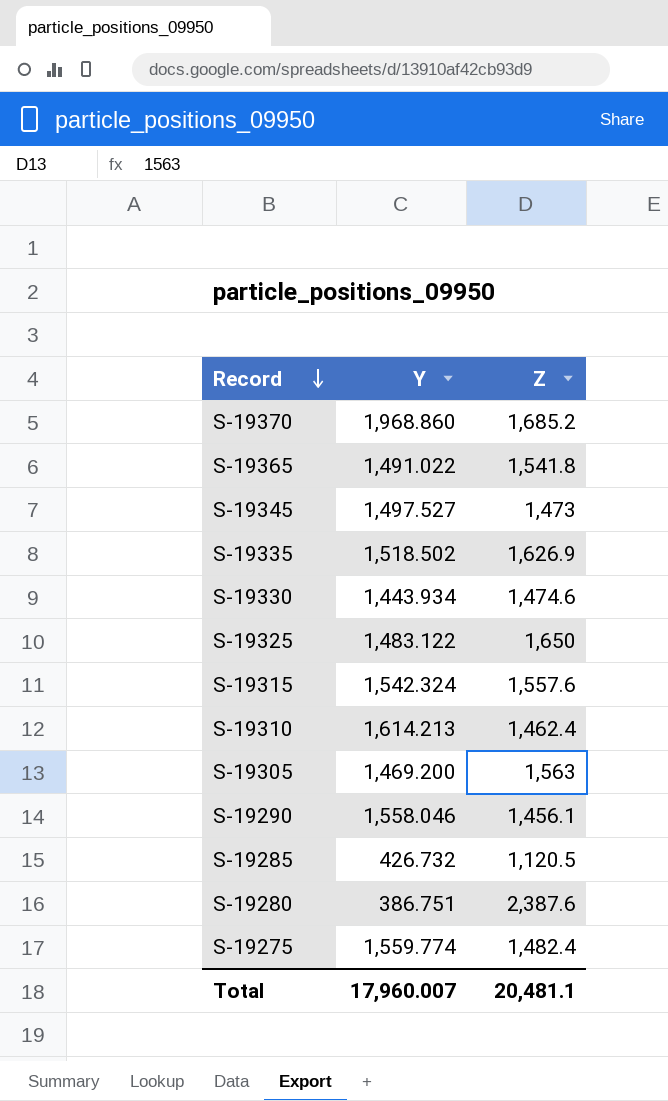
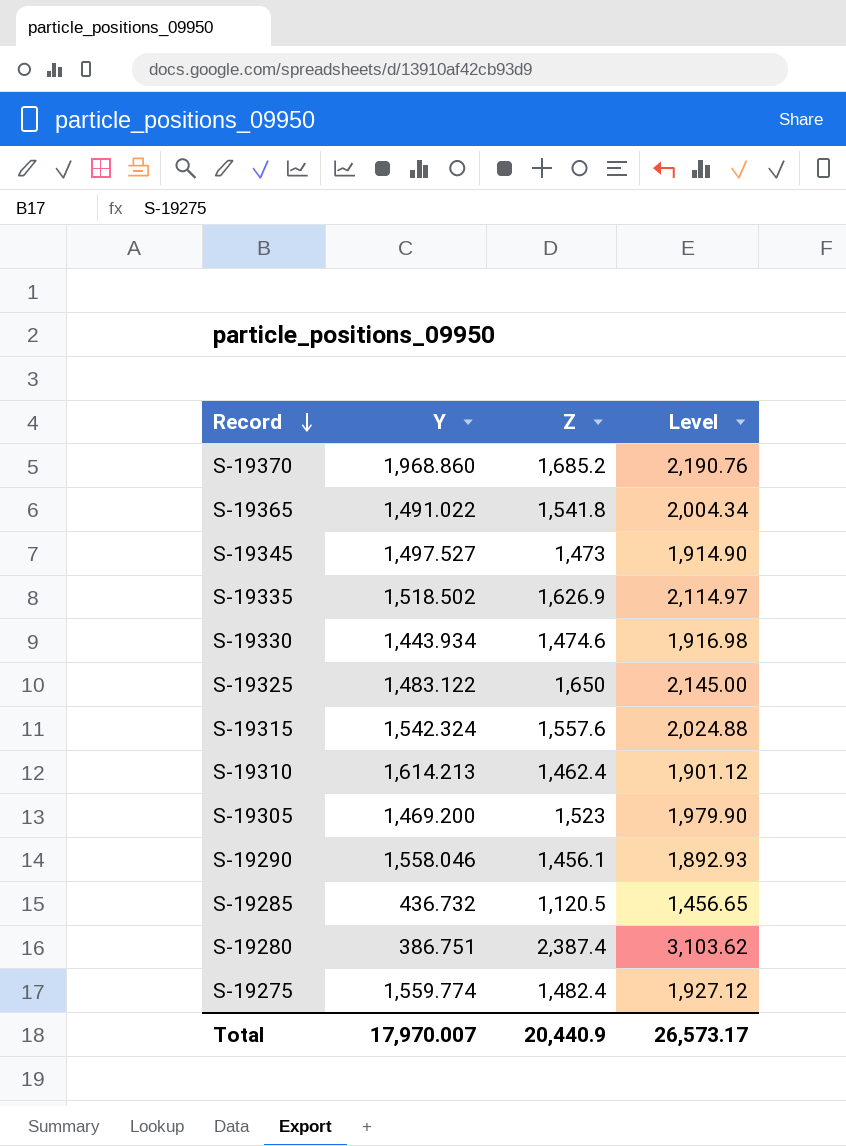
column Level | formula: none -> [Z] * 1.3
S-19305 | Z: 1,563 -> 1,523
S-19285 | Y: 426.732 -> 436.732
S-19280 | Z: 2,387.6 -> 2,387.4
Total | Y: 17,960.007 -> 17,970.007
Total | Z: 20,481.1 -> 20,440.9

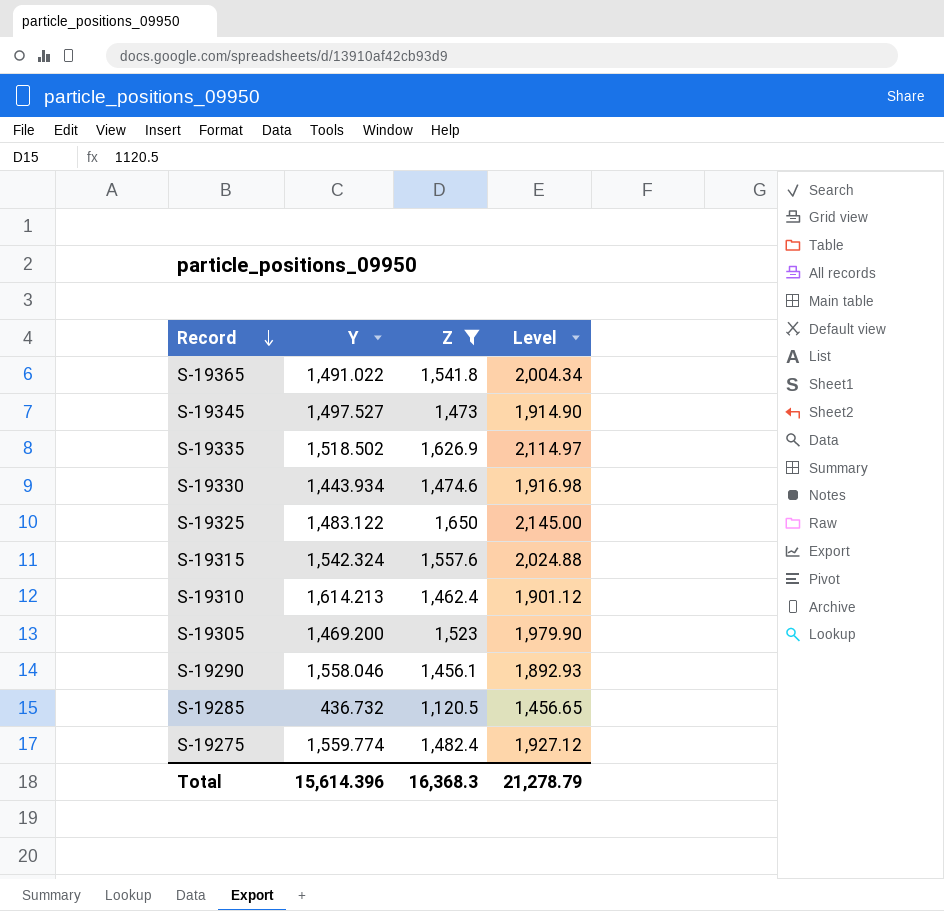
filter: none -> Z <= 1,650
Total | Y: 17,970.007 -> 15,614.396
Total | Z: 20,440.9 -> 16,368.3
Total | Level: 26,573.17 -> 21,278.79

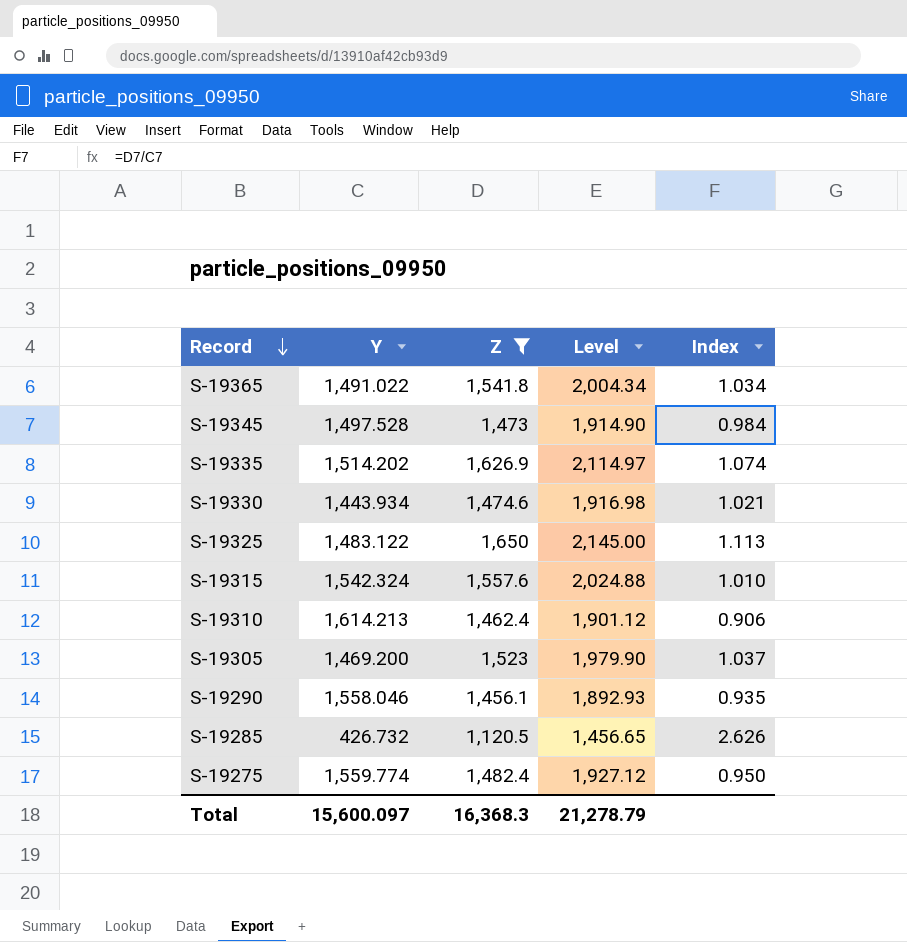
column Index | formula: none -> [Z] / [Y]
S-19345 | Y: 1,497.527 -> 1,497.528
S-19335 | Y: 1,518.502 -> 1,514.202
S-19285 | Y: 436.732 -> 426.732
Total | Y: 15,614.396 -> 15,600.097

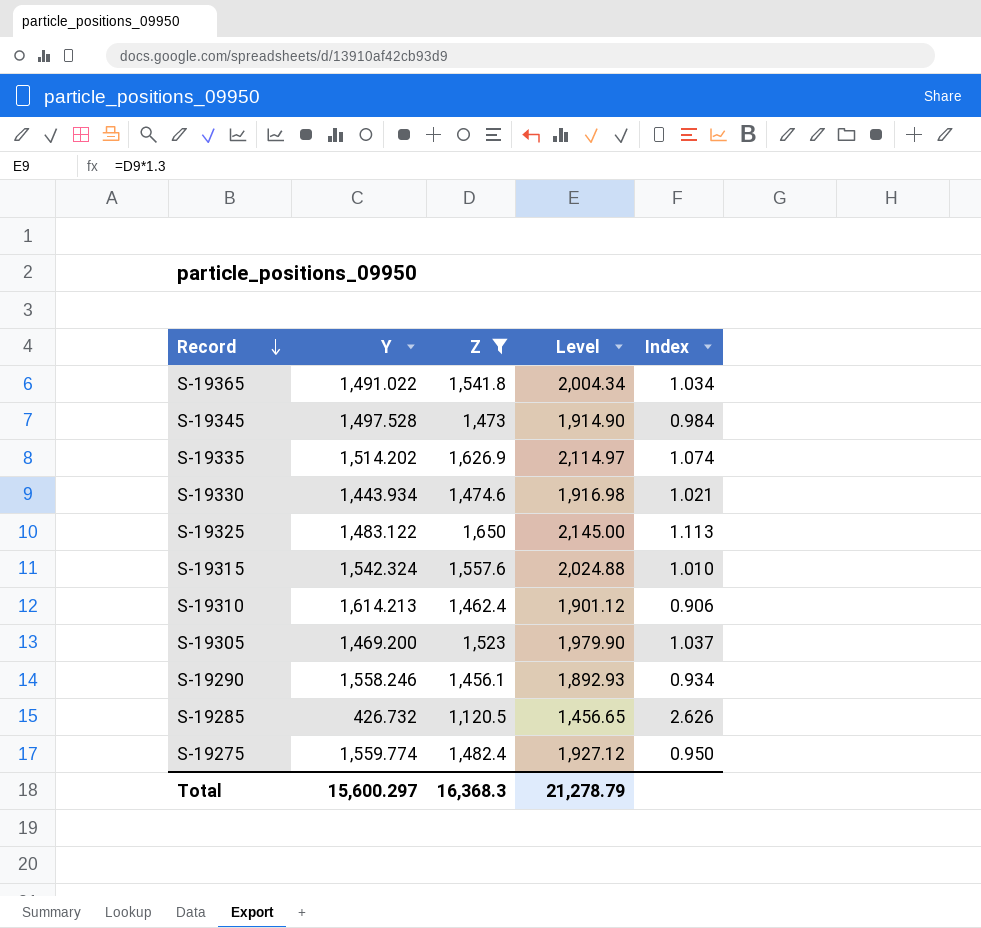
S-19290 | Y: 1,558.046 -> 1,558.246
S-19290 | Index: 0.935 -> 0.934
Total | Y: 15,600.097 -> 15,600.297

